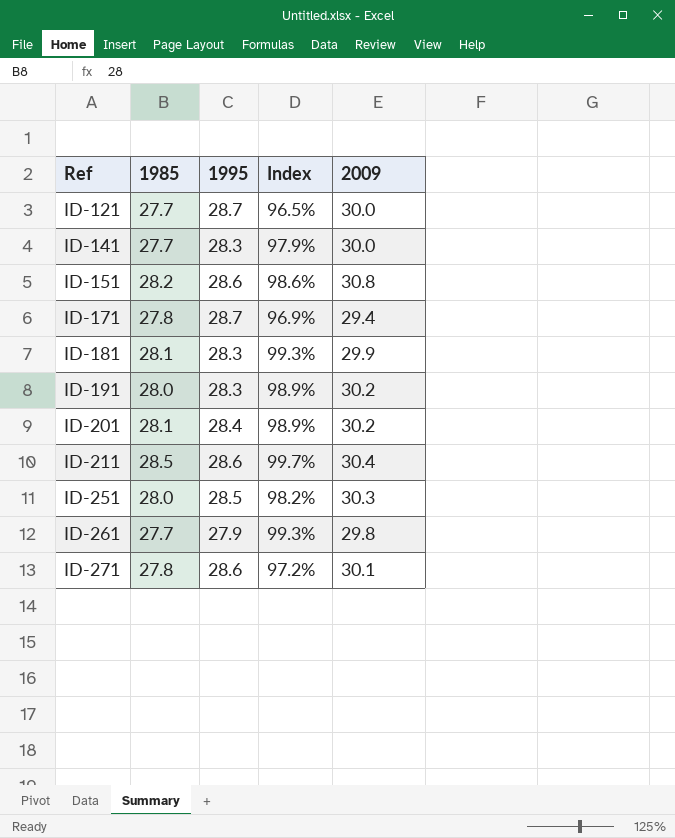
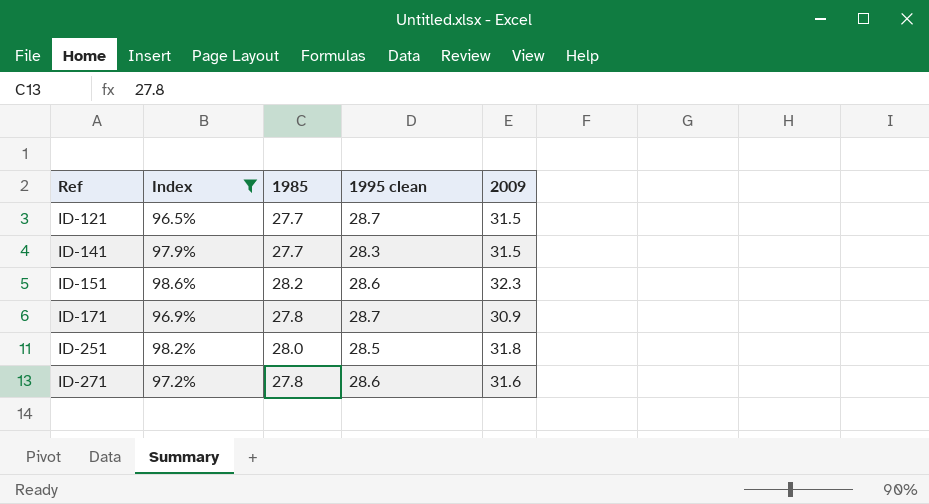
filter: none -> Index <= 98.6%
column Index | position: 4 -> 2
column name: 1995 -> 1995 clean
ID-121 | 2009: 30.0 -> 31.5
ID-141 | 2009: 30.0 -> 31.5
ID-151 | 2009: 30.8 -> 32.3
ID-171 | 2009: 29.4 -> 30.9
ID-251 | 2009: 30.3 -> 31.8
ID-271 | 2009: 30.1 -> 31.6

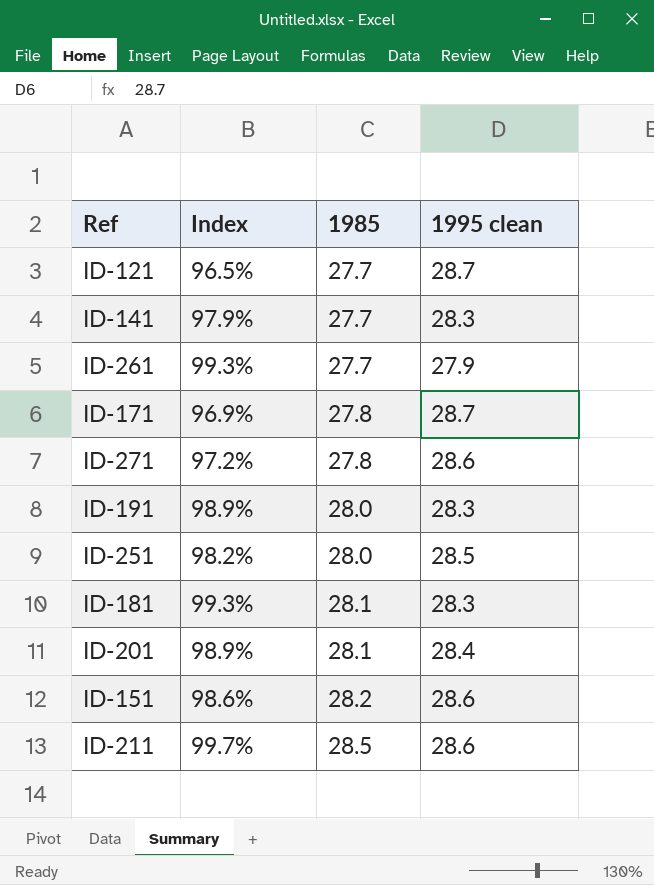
filter: Index <= 98.6% -> none
row order: Ref ascending -> 1985 ascending
column 2009 | position: 5 -> none

